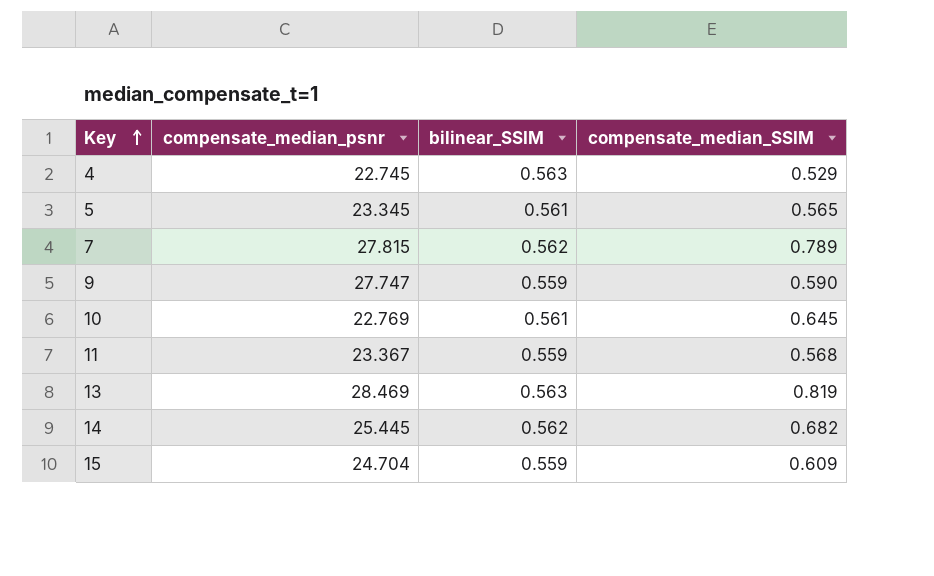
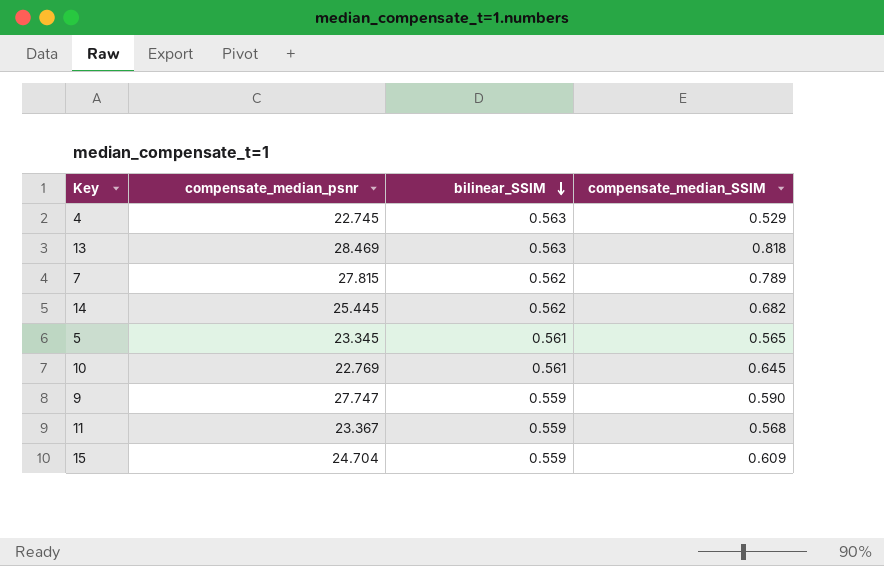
row order: Key ascending -> bilinear_SSIM descending
13 | compensate_median_SSIM: 0.819 -> 0.818

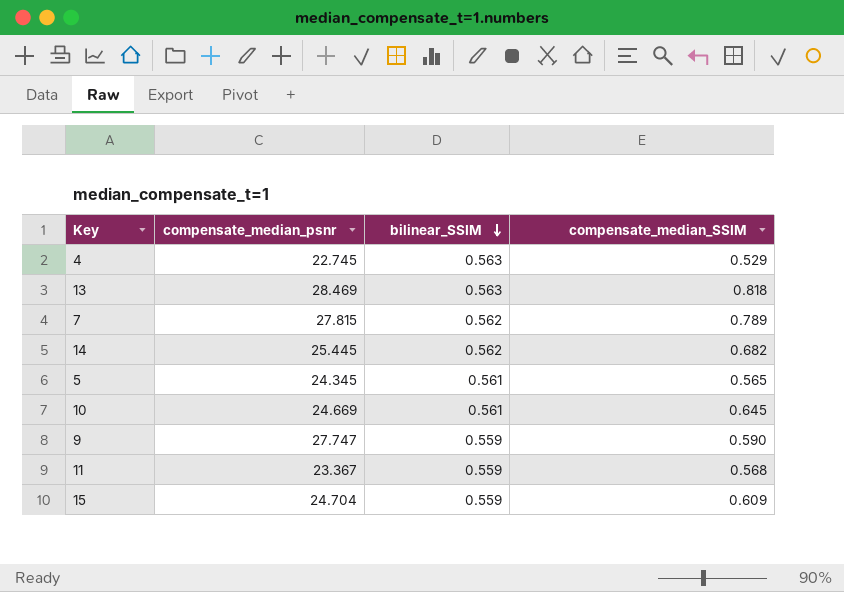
5 | compensate_median_psnr: 23.345 -> 24.345
10 | compensate_median_psnr: 22.769 -> 24.669

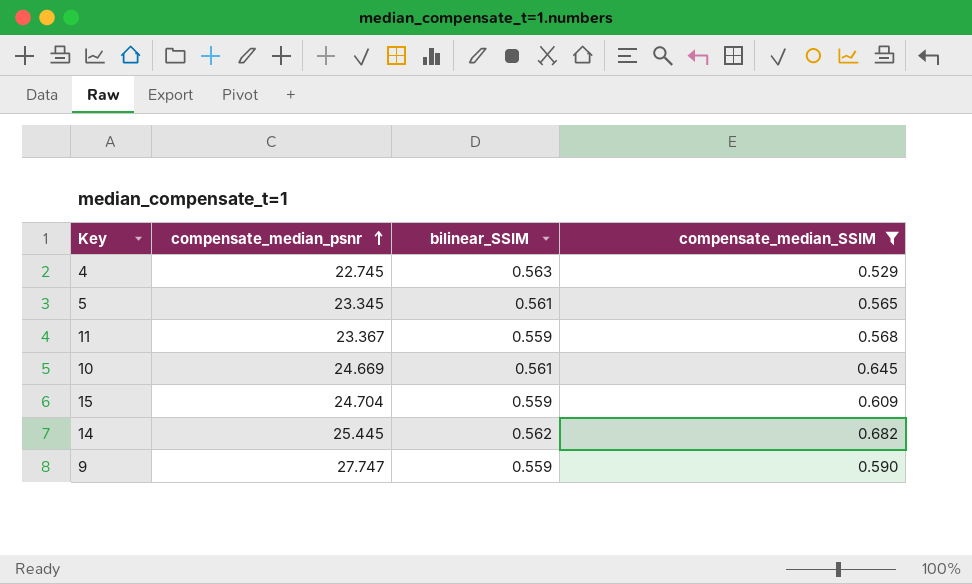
filter: none -> compensate_median_SSIM <= 0.682
row order: bilinear_SSIM descending -> compensate_median_psnr ascending
5 | compensate_median_psnr: 24.345 -> 23.345

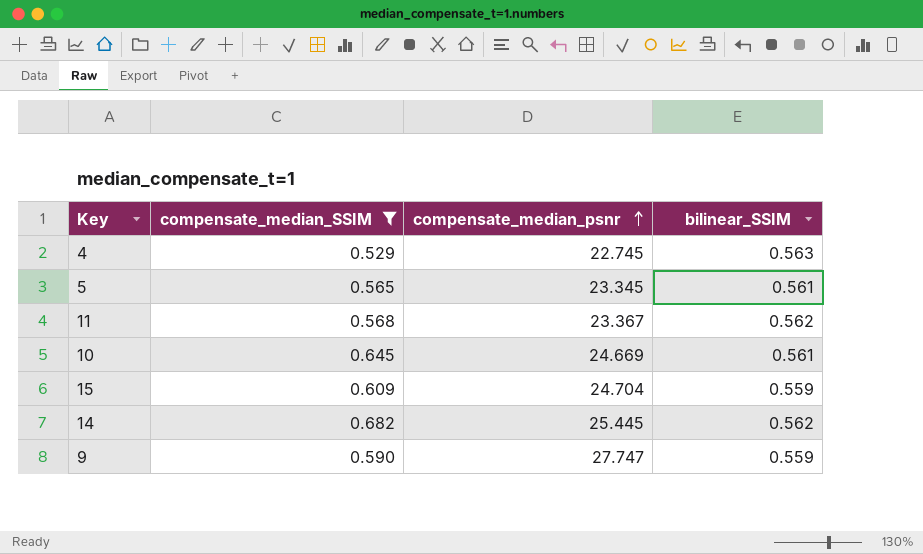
column compensate_median_SSIM | position: 4 -> 2
11 | bilinear_SSIM: 0.559 -> 0.562

